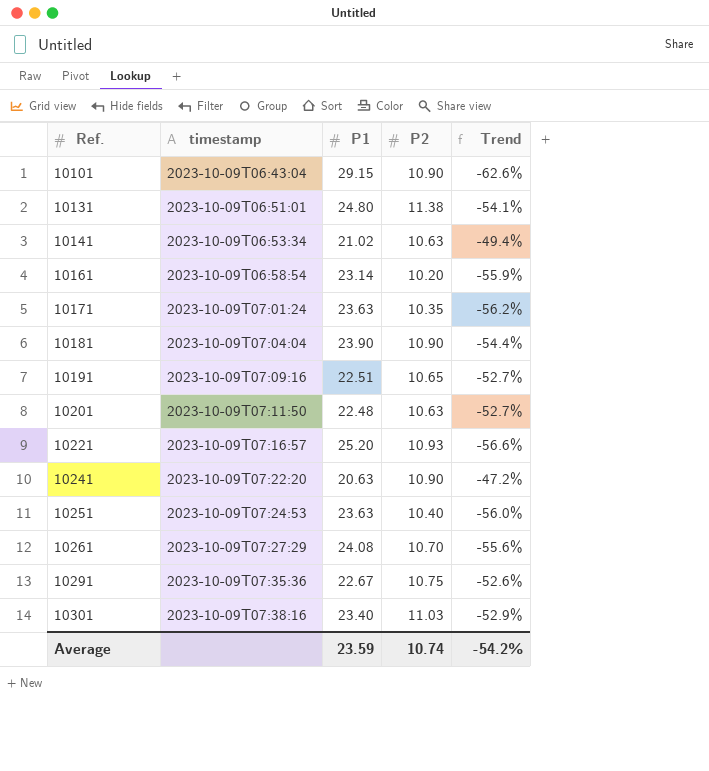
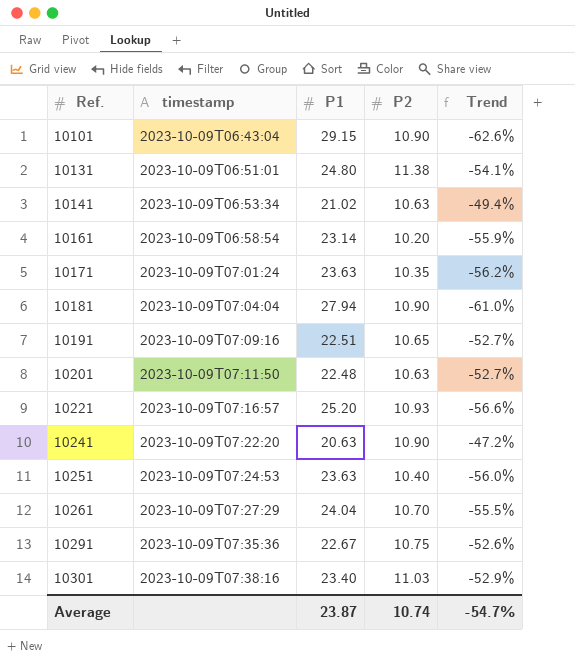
10181 | P1: 23.90 -> 27.94
10181 | Trend: -54.4% -> -61.0%
10261 | P1: 24.08 -> 24.04
10261 | Trend: -55.6% -> -55.5%
Average | P1: 23.59 -> 23.87
Average | Trend: -54.2% -> -54.7%

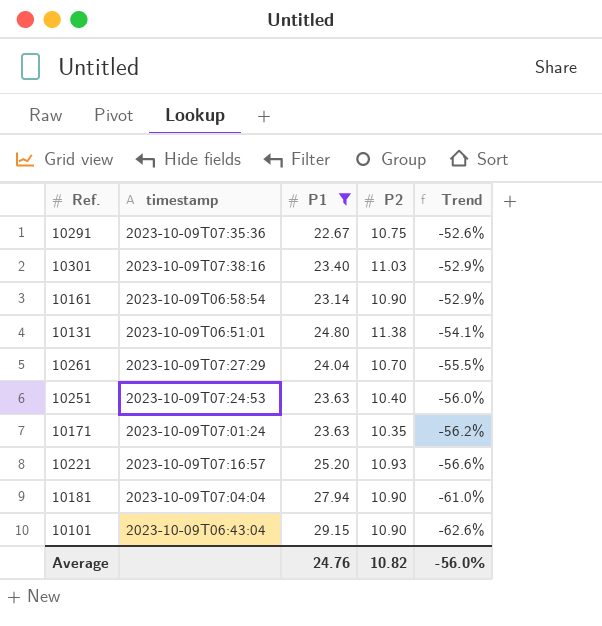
filter: none -> P1 >= 22.67
row order: Ref. ascending -> Trend descending
10161 | P2: 10.20 -> 10.90
10161 | Trend: -55.9% -> -52.9%
Average | P1: 23.87 -> 24.76
Average | P2: 10.74 -> 10.82
Average | Trend: -54.7% -> -56.0%

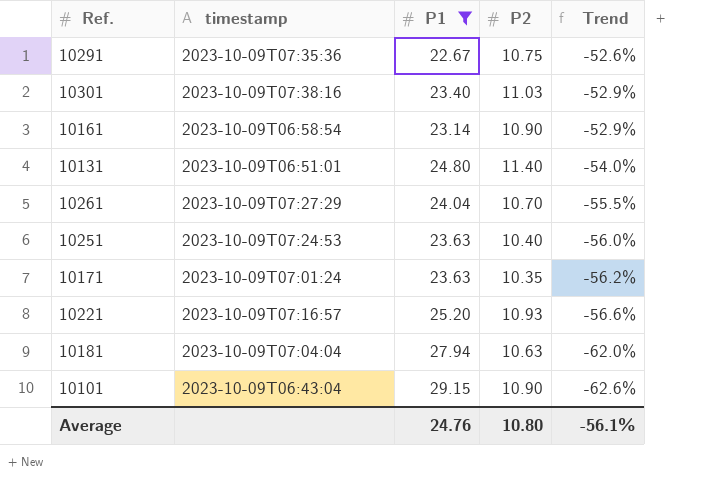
10131 | P2: 11.38 -> 11.40
10131 | Trend: -54.1% -> -54.0%
10181 | P2: 10.90 -> 10.63
10181 | Trend: -61.0% -> -62.0%
Average | P2: 10.82 -> 10.80
Average | Trend: -56.0% -> -56.1%

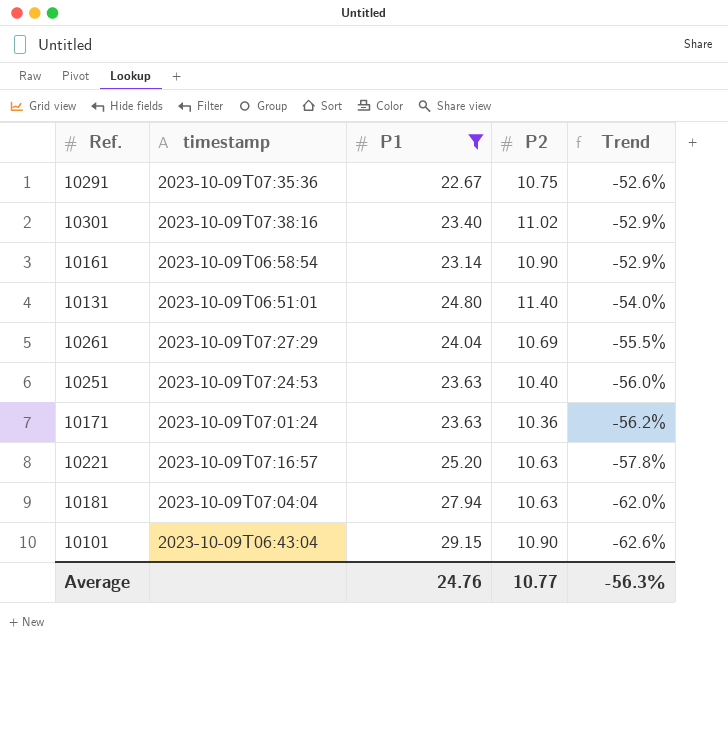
10301 | P2: 11.03 -> 11.02
10261 | P2: 10.70 -> 10.69
10171 | P2: 10.35 -> 10.36
10221 | P2: 10.93 -> 10.63
10221 | Trend: -56.6% -> -57.8%
Average | P2: 10.80 -> 10.77
Average | Trend: -56.1% -> -56.3%

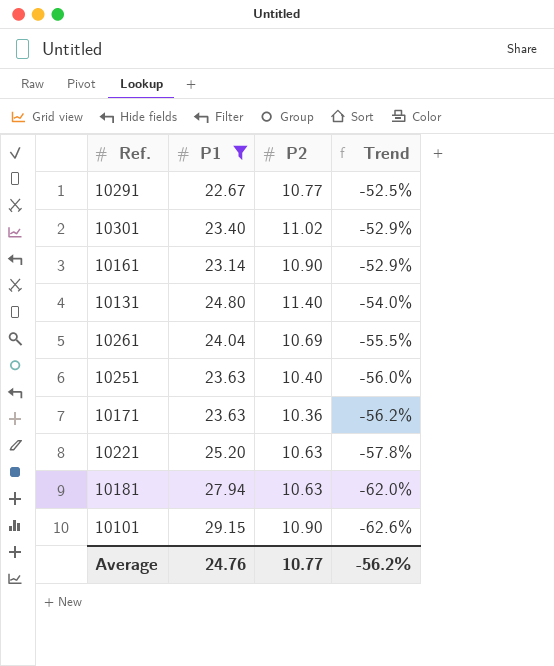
column timestamp | position: 2 -> none
10291 | P2: 10.75 -> 10.77
10291 | Trend: -52.6% -> -52.5%
Average | Trend: -56.3% -> -56.2%

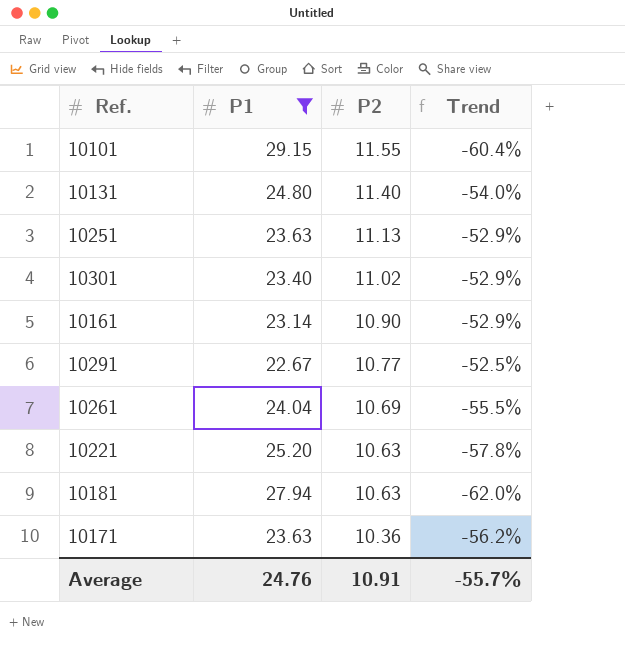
row order: Trend descending -> P2 descending
10101 | P2: 10.90 -> 11.55
10101 | Trend: -62.6% -> -60.4%
10251 | P2: 10.40 -> 11.13
10251 | Trend: -56.0% -> -52.9%
Average | P2: 10.77 -> 10.91
Average | Trend: -56.2% -> -55.7%

